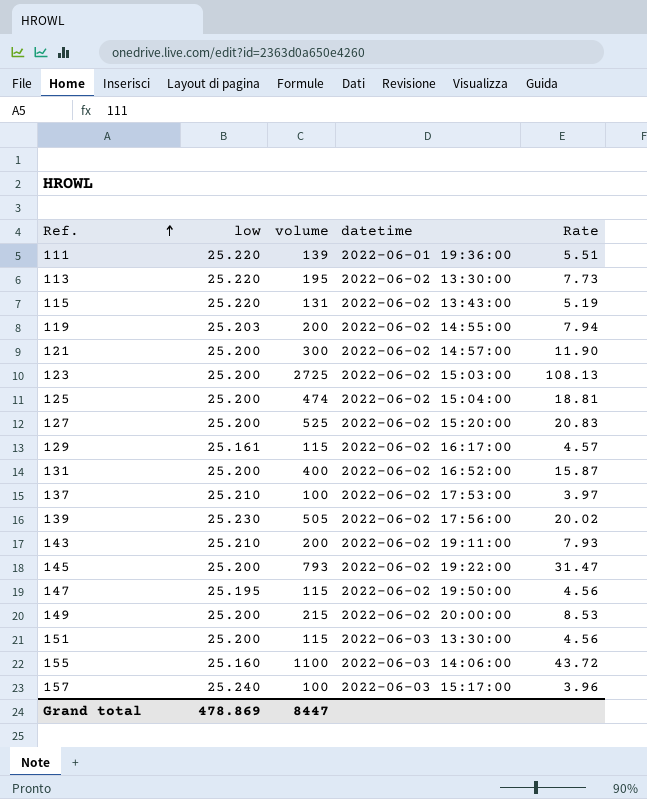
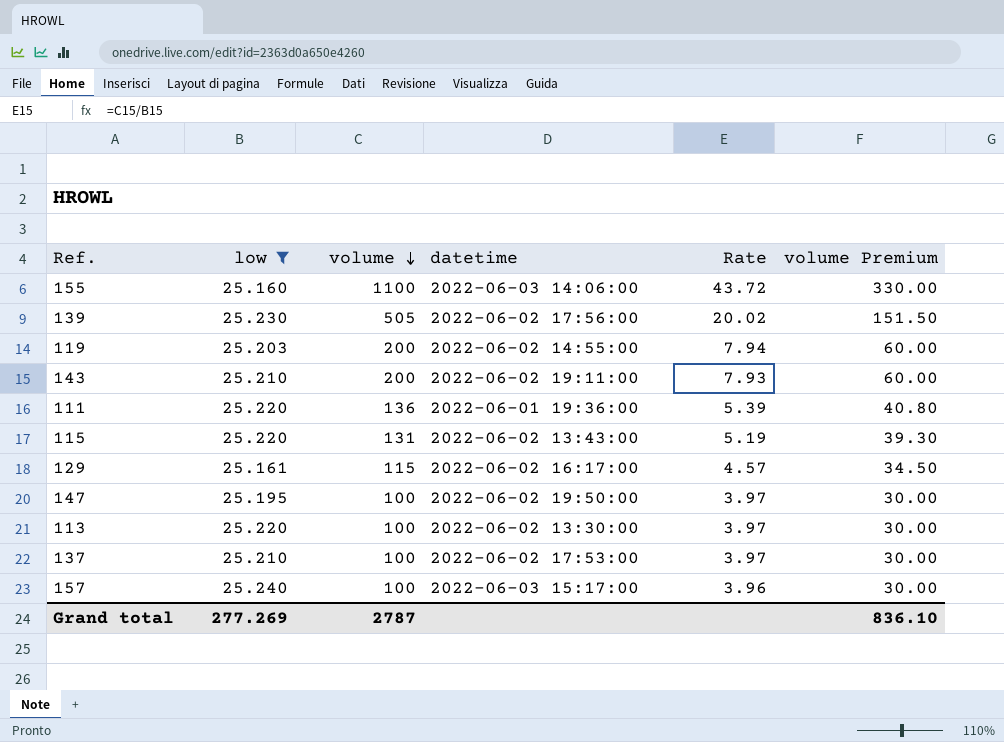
filter: none -> low != 25.200
row order: Ref. ascending -> volume descending
column volume Premium | formula: none -> [volume] * 0.3
111 | volume: 139 -> 136
111 | Rate: 5.51 -> 5.39
147 | volume: 115 -> 100
147 | Rate: 4.56 -> 3.97
113 | volume: 195 -> 100
113 | Rate: 7.73 -> 3.97
Grand total | low: 478.869 -> 277.269
Grand total | volume: 8447 -> 2787

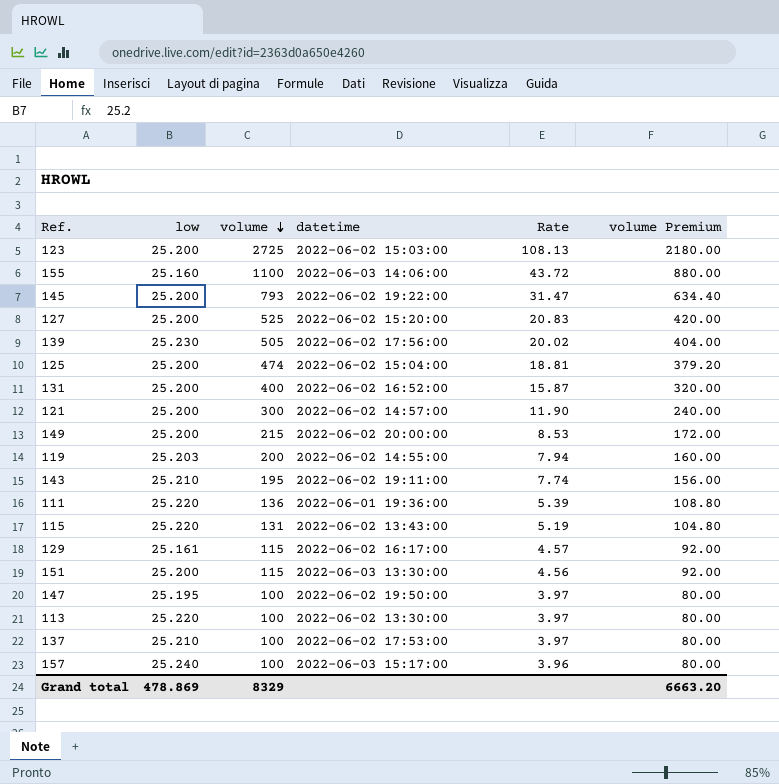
filter: low != 25.200 -> none
column volume Premium | formula: [volume] * 0.3 -> [volume] * 0.8
143 | volume: 200 -> 195
143 | Rate: 7.93 -> 7.74
Grand total | low: 277.269 -> 478.869
Grand total | volume: 2787 -> 8329
Grand total | volume Premium: 836.10 -> 6663.20

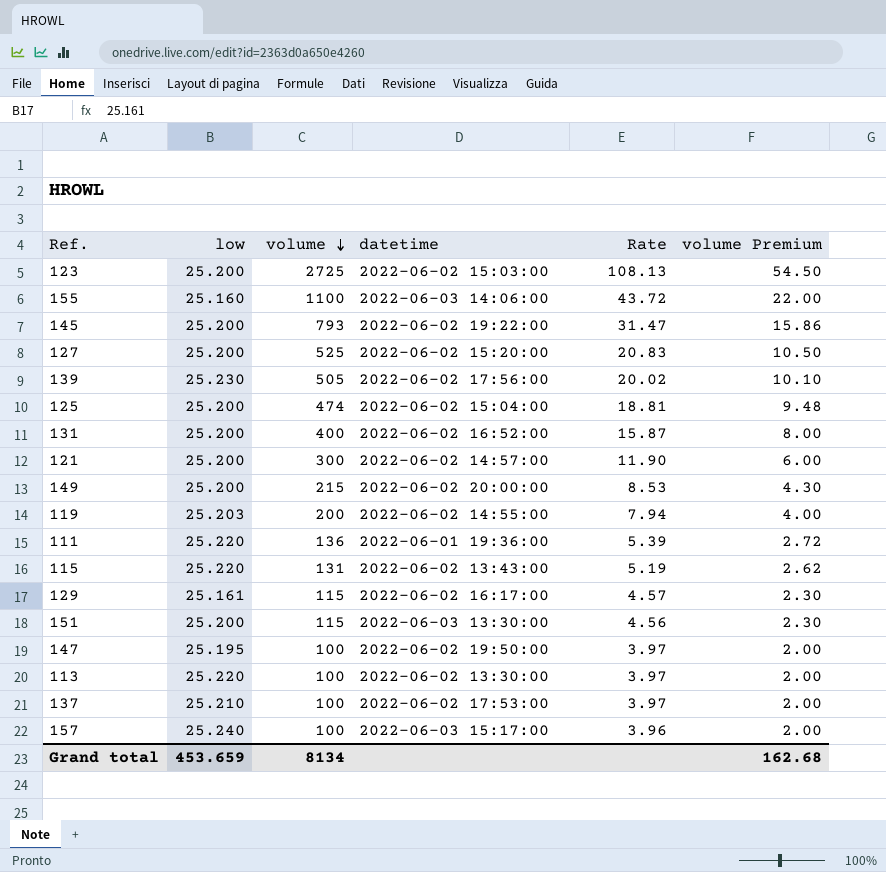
column volume Premium | formula: [volume] * 0.8 -> [volume] * 0.02
row 143: 25.210 | 195 | 2022-06-02 19:11:00 | 7.74 | 156.00 -> none
Grand total | low: 478.869 -> 453.659
Grand total | volume: 8329 -> 8134
Grand total | volume Premium: 6663.20 -> 162.68

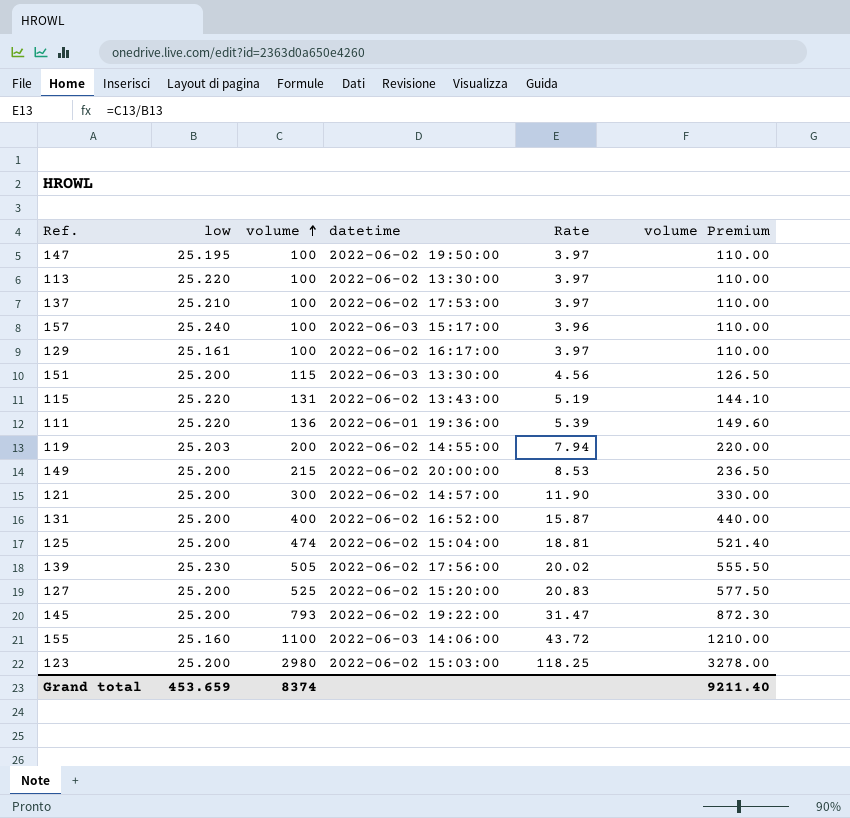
row order: volume descending -> volume ascending
column volume Premium | formula: [volume] * 0.02 -> [volume] * 1.1
129 | volume: 115 -> 100
129 | Rate: 4.57 -> 3.97
123 | volume: 2725 -> 2980
123 | Rate: 108.13 -> 118.25
Grand total | volume: 8134 -> 8374
Grand total | volume Premium: 162.68 -> 9211.40

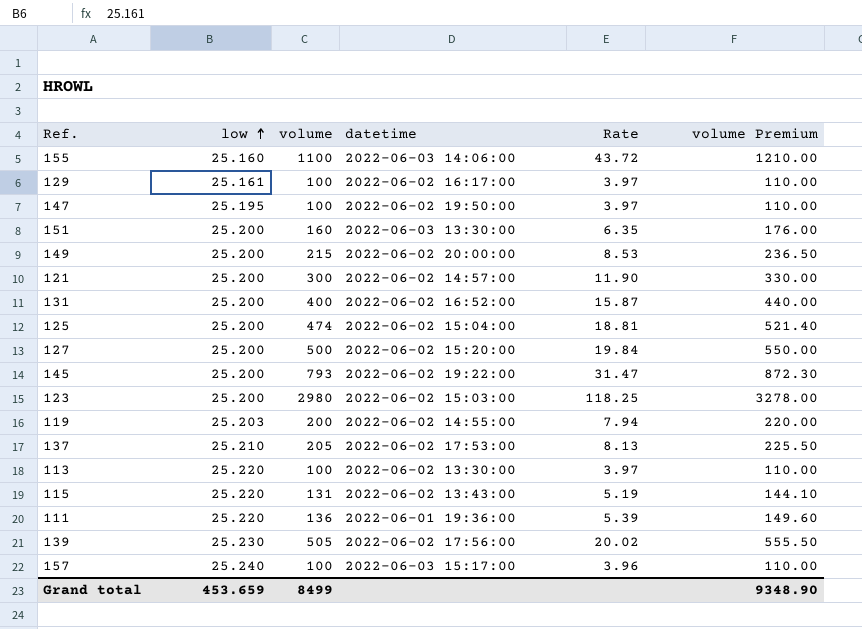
row order: volume ascending -> low ascending
151 | volume: 115 -> 160
151 | Rate: 4.56 -> 6.35
151 | volume Premium: 126.50 -> 176.00
127 | volume: 525 -> 500
127 | Rate: 20.83 -> 19.84
127 | volume Premium: 577.50 -> 550.00
137 | volume: 100 -> 205
137 | Rate: 3.97 -> 8.13
137 | volume Premium: 110.00 -> 225.50
Grand total | volume: 8374 -> 8499
Grand total | volume Premium: 9211.40 -> 9348.90

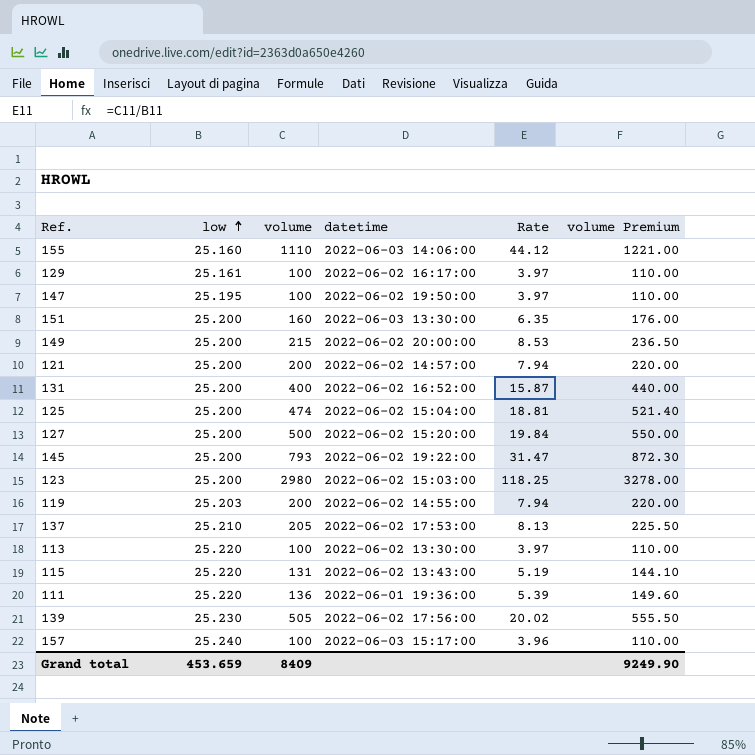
155 | volume: 1100 -> 1110
155 | Rate: 43.72 -> 44.12
155 | volume Premium: 1210.00 -> 1221.00
121 | volume: 300 -> 200
121 | Rate: 11.90 -> 7.94
121 | volume Premium: 330.00 -> 220.00
Grand total | volume: 8499 -> 8409
Grand total | volume Premium: 9348.90 -> 9249.90

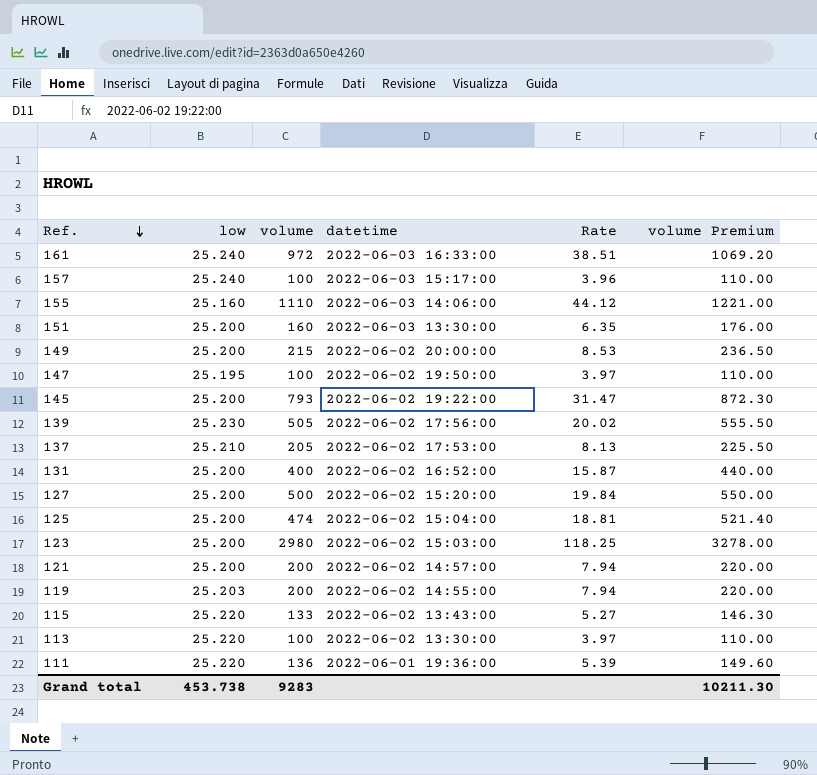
row order: low ascending -> Ref. descending
row 129: 25.161 | 100 | 2022-06-02 16:17:00 | 3.97 | 110.00 -> none
row 161: none -> 25.240 | 972 | 2022-06-03 16:33:00 | 38.51 | 1069.20
115 | volume: 131 -> 133
115 | Rate: 5.19 -> 5.27
115 | volume Premium: 144.10 -> 146.30
Grand total | low: 453.659 -> 453.738
Grand total | volume: 8409 -> 9283
Grand total | volume Premium: 9249.90 -> 10211.30

